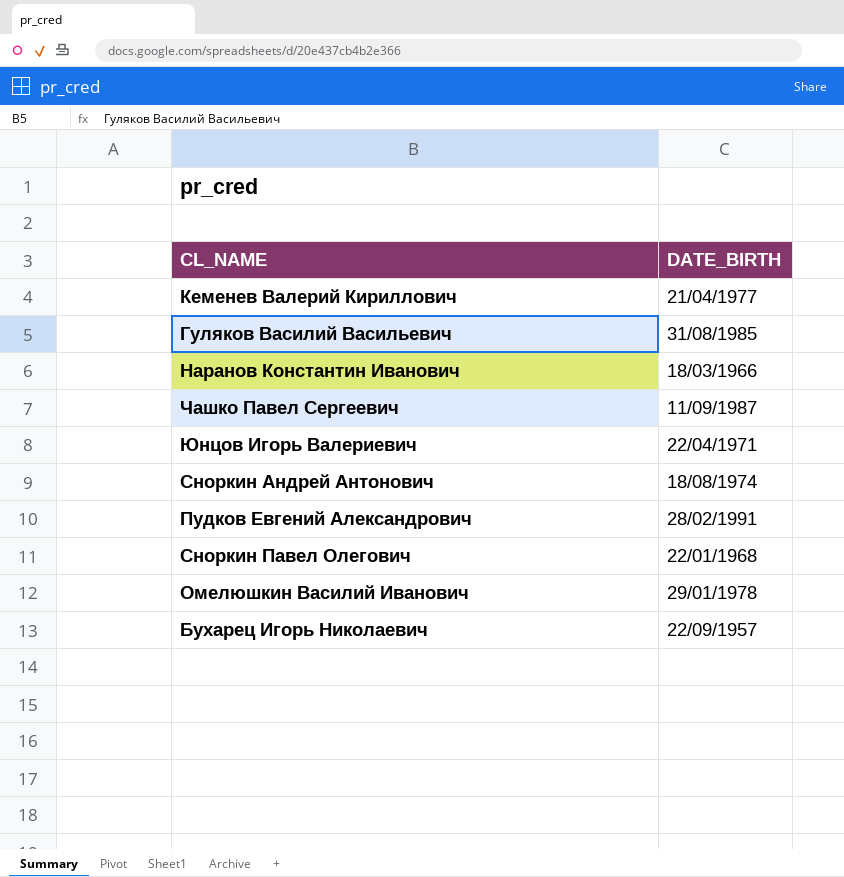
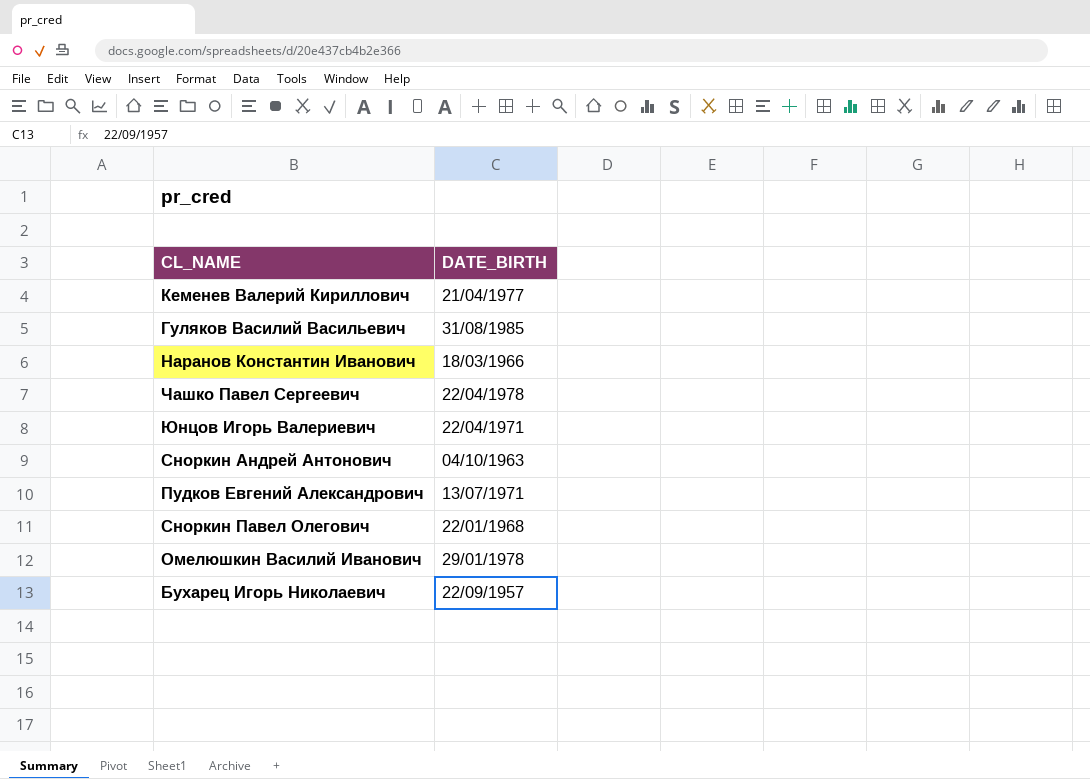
Чашко Павел Сергеевич | DATE_BIRTH: 11/09/1987 -> 22/04/1978
Сноркин Андрей Антонович | DATE_BIRTH: 18/08/1974 -> 04/10/1963
Пудков Евгений Александрович | DATE_BIRTH: 28/02/1991 -> 13/07/1971

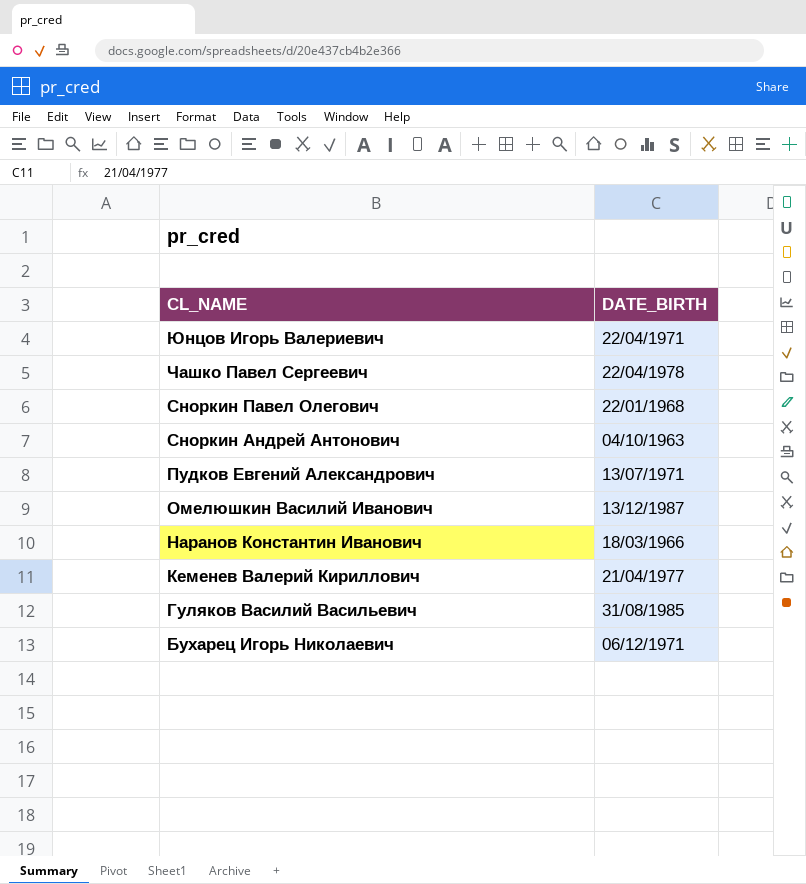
row order: none -> CL_NAME descending
Омелюшкин Василий Иванович | DATE_BIRTH: 29/01/1978 -> 13/12/1987
Бухарец Игорь Николаевич | DATE_BIRTH: 22/09/1957 -> 06/12/1971

